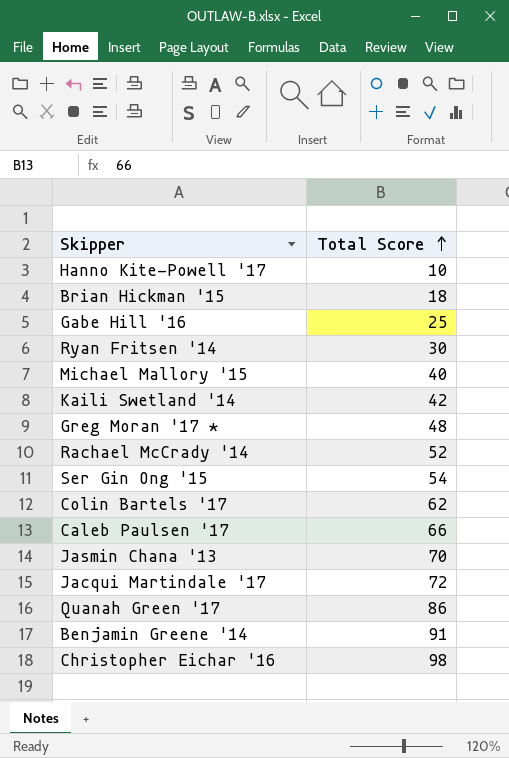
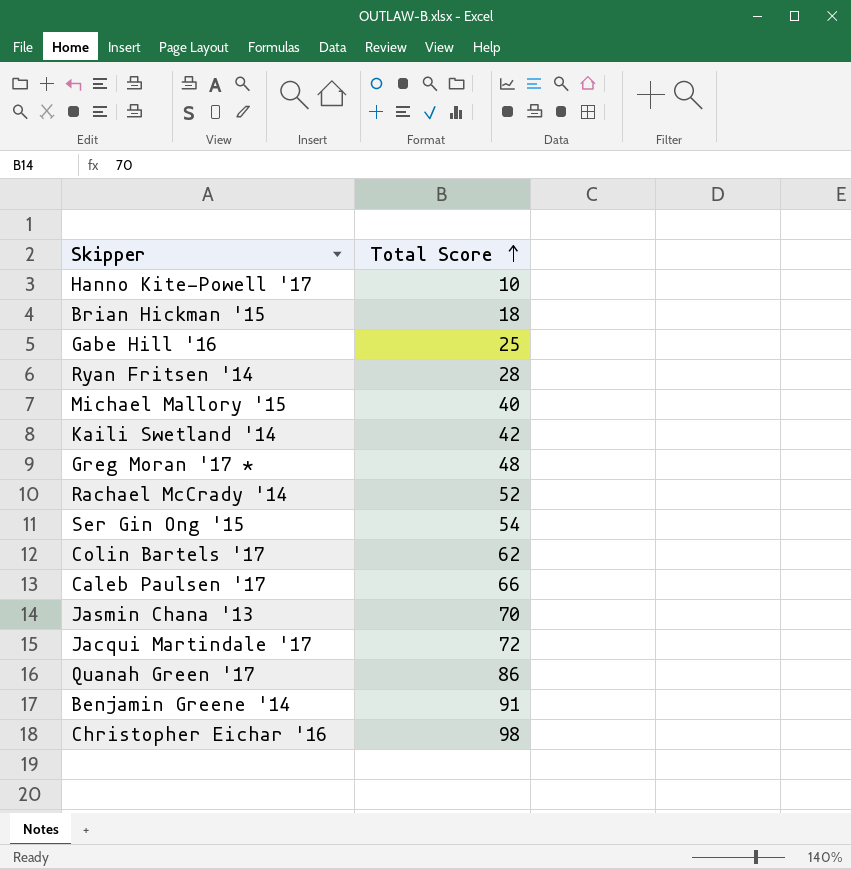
Ryan Fritsen '14 | Total Score: 30 -> 28

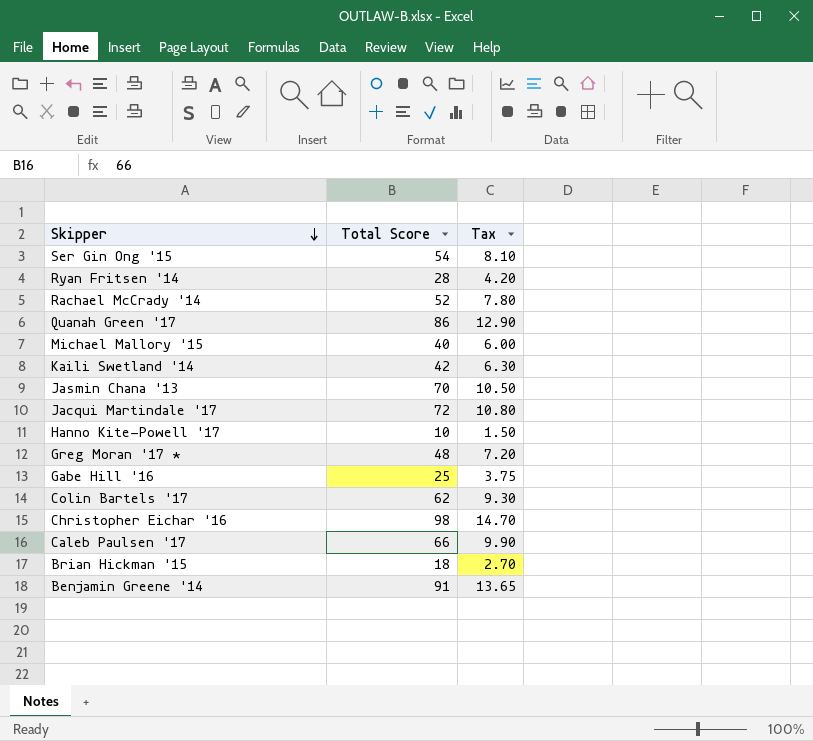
row order: Total Score ascending -> Skipper descending
column Tax | formula: none -> [Total Score] * 0.15

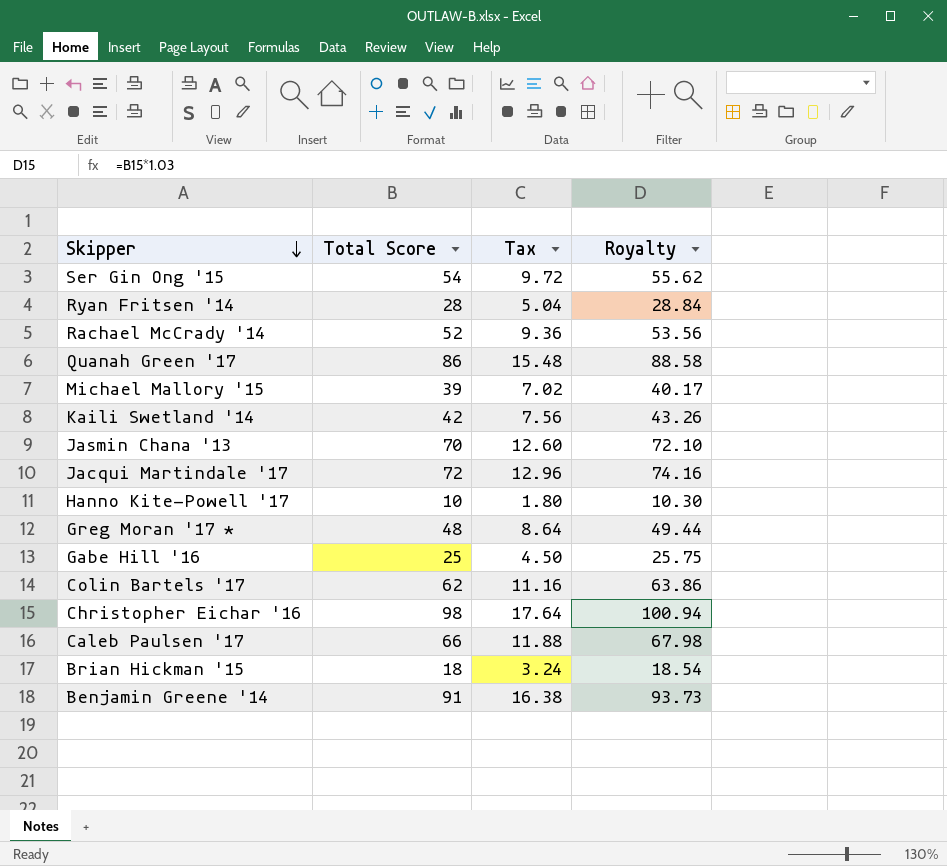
column Tax | formula: [Total Score] * 0.15 -> [Total Score] * 0.18
column Royalty | formula: none -> [Total Score] * 1.03
Michael Mallory '15 | Total Score: 40 -> 39

